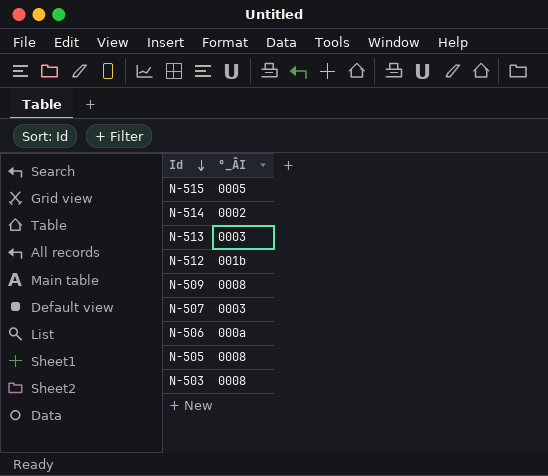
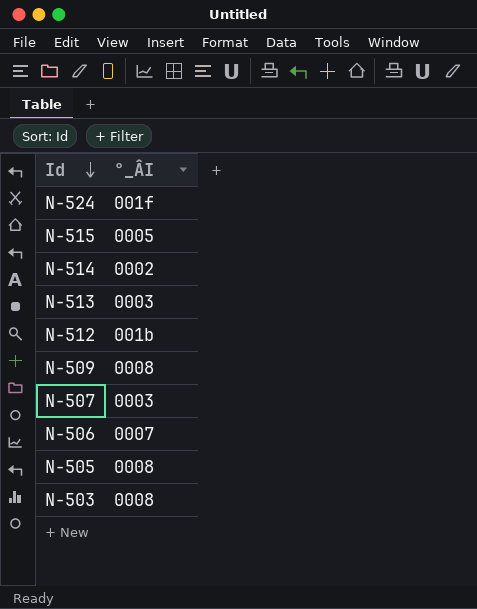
row N-524: none -> 001f
N-506 | °_ÂI: 000a -> 0007

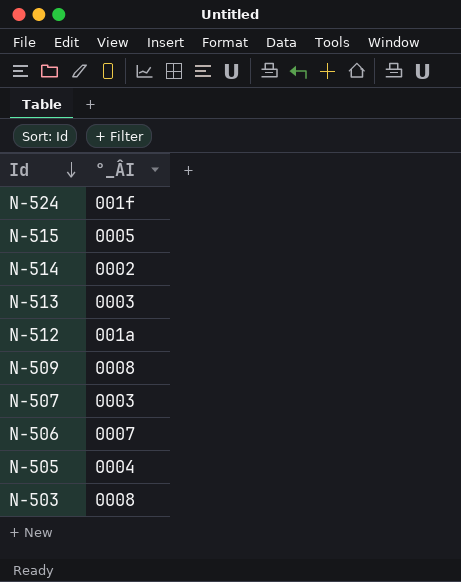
N-512 | °_ÂI: 001b -> 001a
N-505 | °_ÂI: 0008 -> 0004

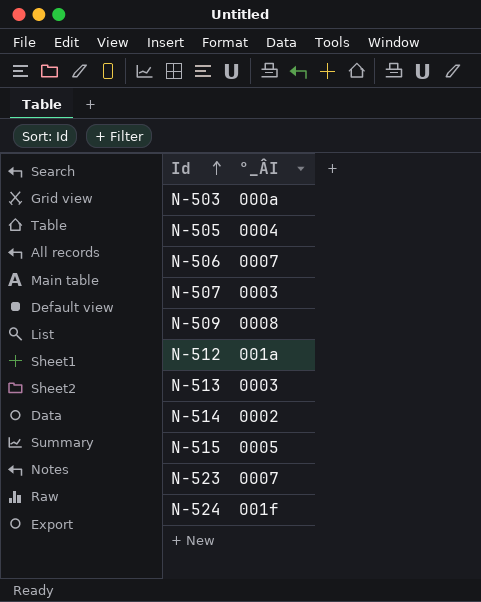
row order: Id descending -> Id ascending
N-503 | °_ÂI: 0008 -> 000a
row N-523: none -> 0007

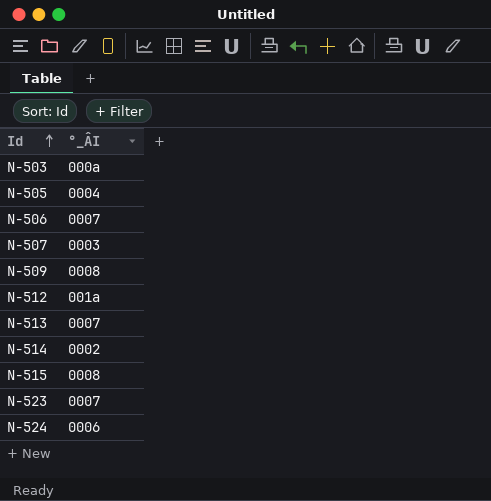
N-513 | °_ÂI: 0003 -> 0007
N-515 | °_ÂI: 0005 -> 0008
N-524 | °_ÂI: 001f -> 0006

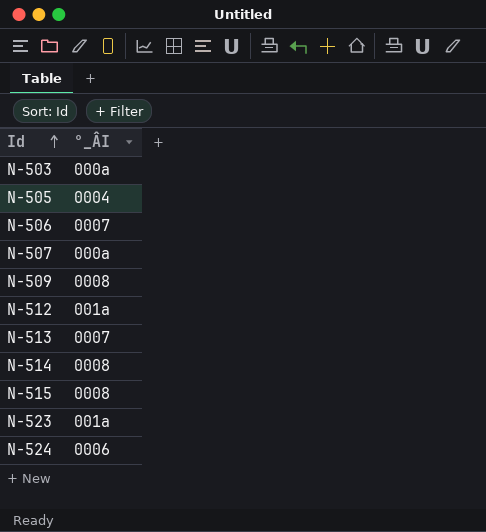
N-507 | °_ÂI: 0003 -> 000a
N-514 | °_ÂI: 0002 -> 0008
N-523 | °_ÂI: 0007 -> 001a

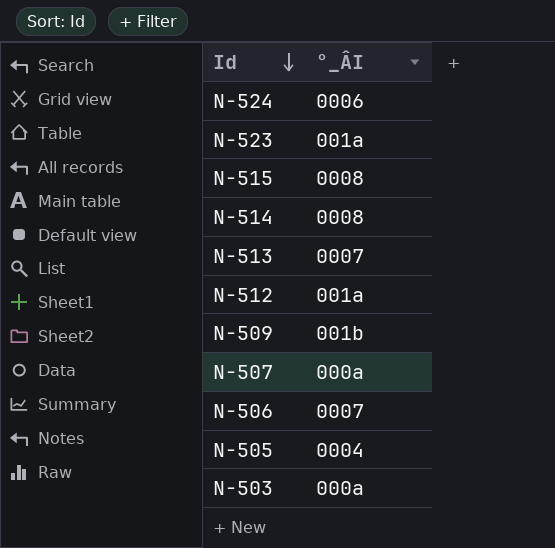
row order: Id ascending -> Id descending
N-509 | °_ÂI: 0008 -> 001b

